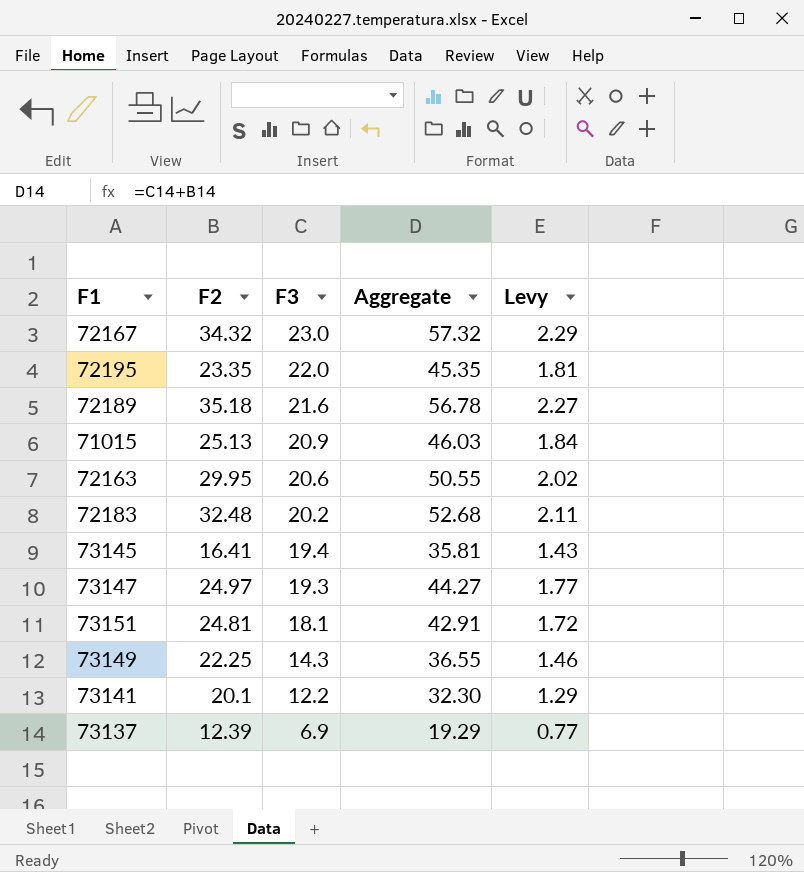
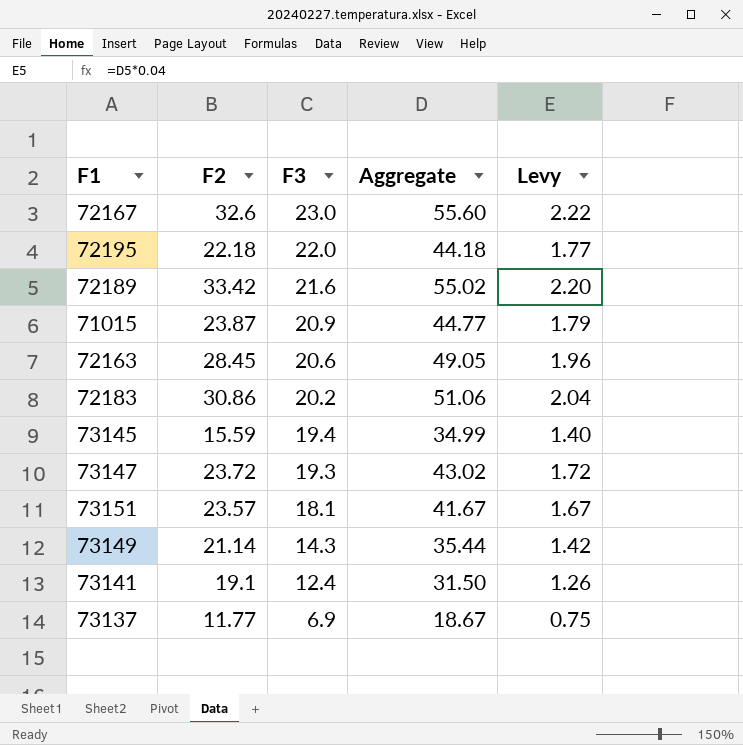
72167 | F2: 34.32 -> 32.6
72167 | Aggregate: 57.32 -> 55.60
72167 | Levy: 2.29 -> 2.22
72195 | F2: 23.35 -> 22.18
72195 | Aggregate: 45.35 -> 44.18
72195 | Levy: 1.81 -> 1.77
72189 | F2: 35.18 -> 33.42
72189 | Aggregate: 56.78 -> 55.02
72189 | Levy: 2.27 -> 2.20
71015 | F2: 25.13 -> 23.87
71015 | Aggregate: 46.03 -> 44.77
71015 | Levy: 1.84 -> 1.79
72163 | F2: 29.95 -> 28.45
72163 | Aggregate: 50.55 -> 49.05
72163 | Levy: 2.02 -> 1.96
72183 | F2: 32.48 -> 30.86
72183 | Aggregate: 52.68 -> 51.06
72183 | Levy: 2.11 -> 2.04
73145 | F2: 16.41 -> 15.59
73145 | Aggregate: 35.81 -> 34.99
73145 | Levy: 1.43 -> 1.40
73147 | F2: 24.97 -> 23.72
73147 | Aggregate: 44.27 -> 43.02
73147 | Levy: 1.77 -> 1.72
73151 | F2: 24.81 -> 23.57
73151 | Aggregate: 42.91 -> 41.67
73151 | Levy: 1.72 -> 1.67
73149 | F2: 22.25 -> 21.14
73149 | Aggregate: 36.55 -> 35.44
73149 | Levy: 1.46 -> 1.42
73141 | F2: 20.1 -> 19.1
73141 | F3: 12.2 -> 12.4
73141 | Aggregate: 32.30 -> 31.50
73141 | Levy: 1.29 -> 1.26
73137 | F2: 12.39 -> 11.77
73137 | Aggregate: 19.29 -> 18.67
73137 | Levy: 0.77 -> 0.75

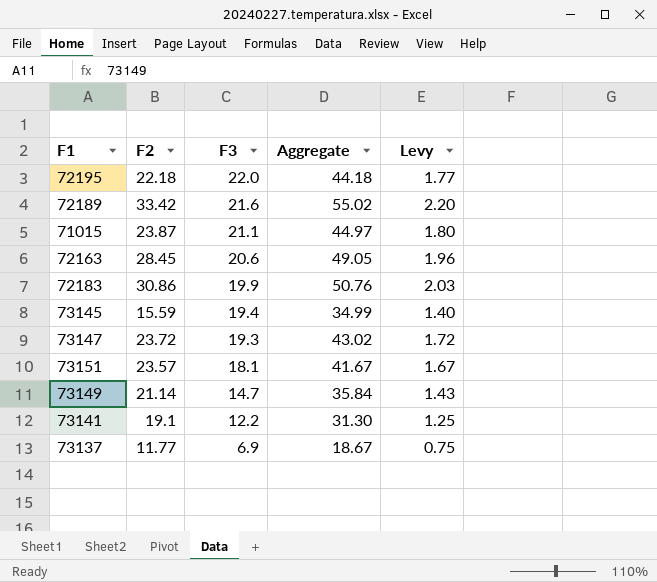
row 72167: 32.6 | 23.0 | 55.60 | 2.22 -> none
71015 | F3: 20.9 -> 21.1
71015 | Aggregate: 44.77 -> 44.97
71015 | Levy: 1.79 -> 1.80
72183 | F3: 20.2 -> 19.9
72183 | Aggregate: 51.06 -> 50.76
72183 | Levy: 2.04 -> 2.03
73149 | F3: 14.3 -> 14.7
73149 | Aggregate: 35.44 -> 35.84
73149 | Levy: 1.42 -> 1.43
73141 | F3: 12.4 -> 12.2
73141 | Aggregate: 31.50 -> 31.30
73141 | Levy: 1.26 -> 1.25

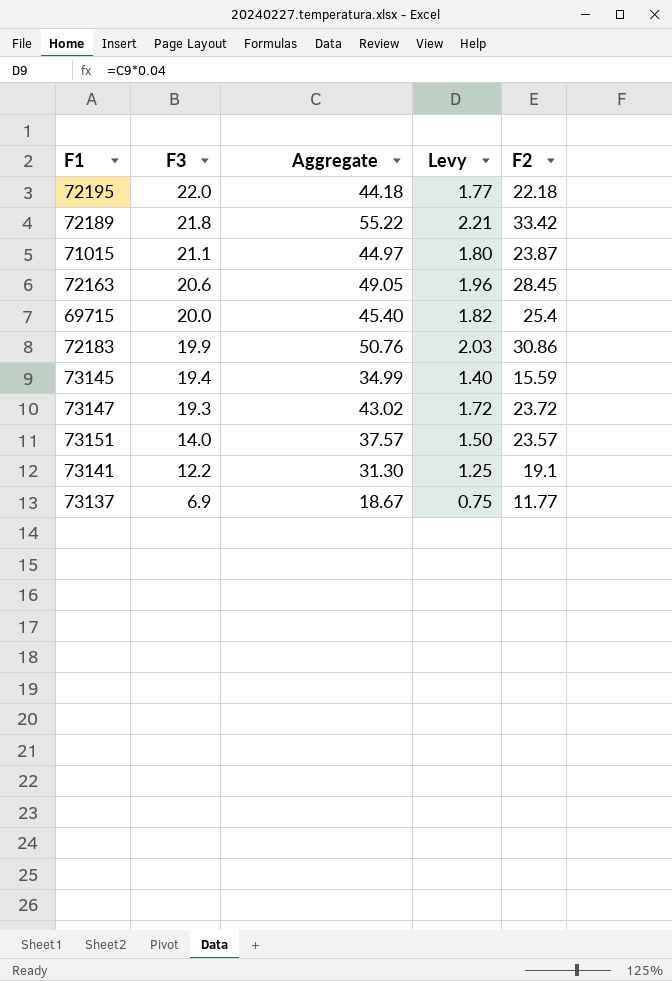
column F2 | position: 2 -> 5
row 73149: 21.14 | 14.7 | 35.84 | 1.43 -> none
72189 | F3: 21.6 -> 21.8
72189 | Aggregate: 55.02 -> 55.22
72189 | Levy: 2.20 -> 2.21
row 69715: none -> 20.0 | 45.40 | 1.82 | 25.4
73151 | F3: 18.1 -> 14.0
73151 | Aggregate: 41.67 -> 37.57
73151 | Levy: 1.67 -> 1.50

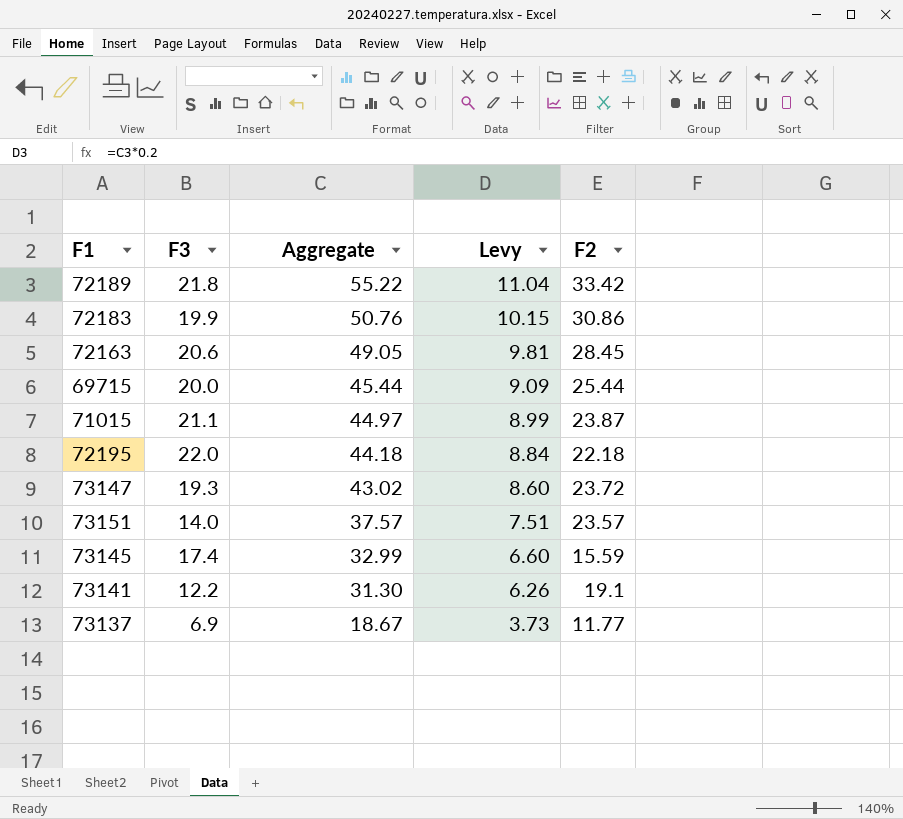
row order: F3 descending -> Aggregate descending
column Levy | formula: [Aggregate] * 0.04 -> [Aggregate] * 0.2
69715 | Aggregate: 45.40 -> 45.44
69715 | F2: 25.4 -> 25.44
73145 | F3: 19.4 -> 17.4
73145 | Aggregate: 34.99 -> 32.99

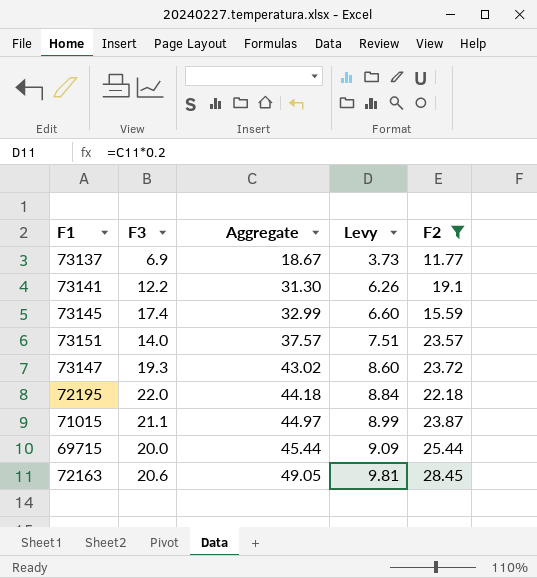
filter: none -> F2 <= 28.45
row order: Aggregate descending -> Aggregate ascending

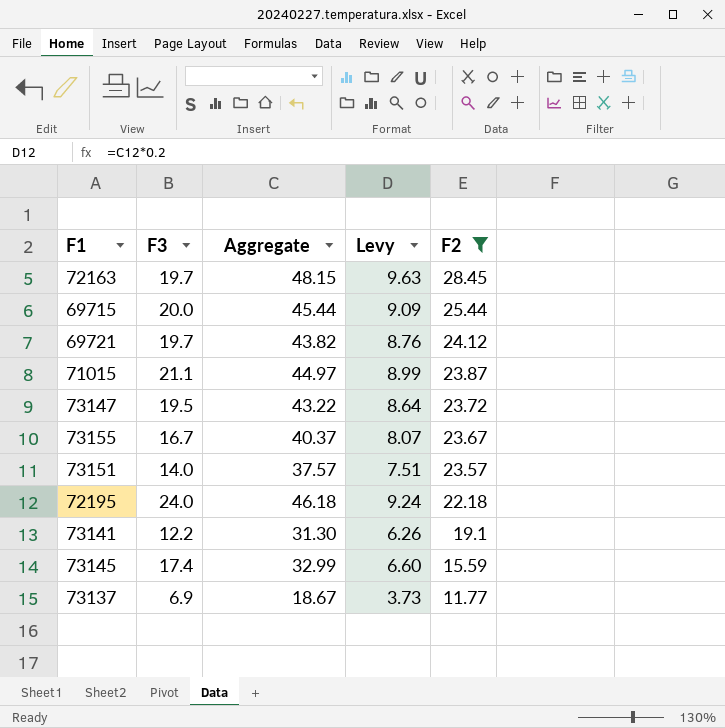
row order: Aggregate ascending -> F2 descending
72163 | F3: 20.6 -> 19.7
72163 | Aggregate: 49.05 -> 48.15
72163 | Levy: 9.81 -> 9.63
row 69721: none -> 19.7 | 43.82 | 8.76 | 24.12
73147 | F3: 19.3 -> 19.5
73147 | Aggregate: 43.02 -> 43.22
73147 | Levy: 8.60 -> 8.64
row 73155: none -> 16.7 | 40.37 | 8.07 | 23.67
72195 | F3: 22.0 -> 24.0
72195 | Aggregate: 44.18 -> 46.18
72195 | Levy: 8.84 -> 9.24

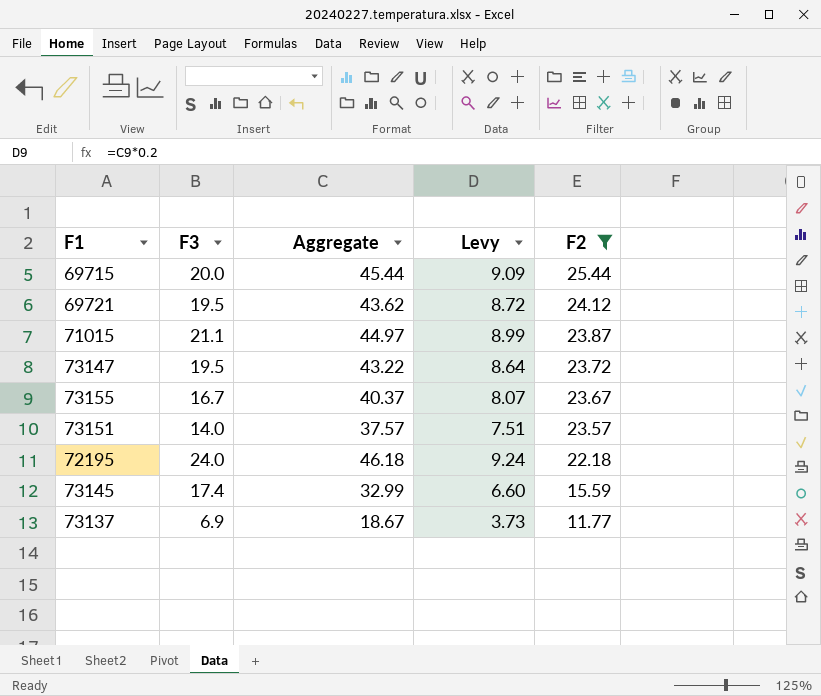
row 72163: 19.7 | 48.15 | 9.63 | 28.45 -> none
row 73141: 12.2 | 31.30 | 6.26 | 19.1 -> none
69721 | F3: 19.7 -> 19.5
69721 | Aggregate: 43.82 -> 43.62
69721 | Levy: 8.76 -> 8.72

